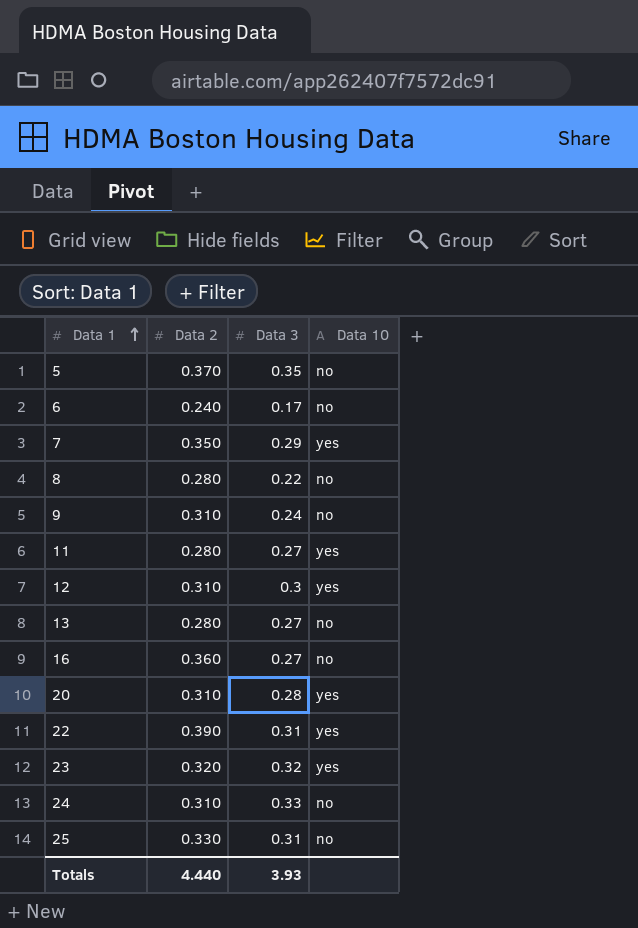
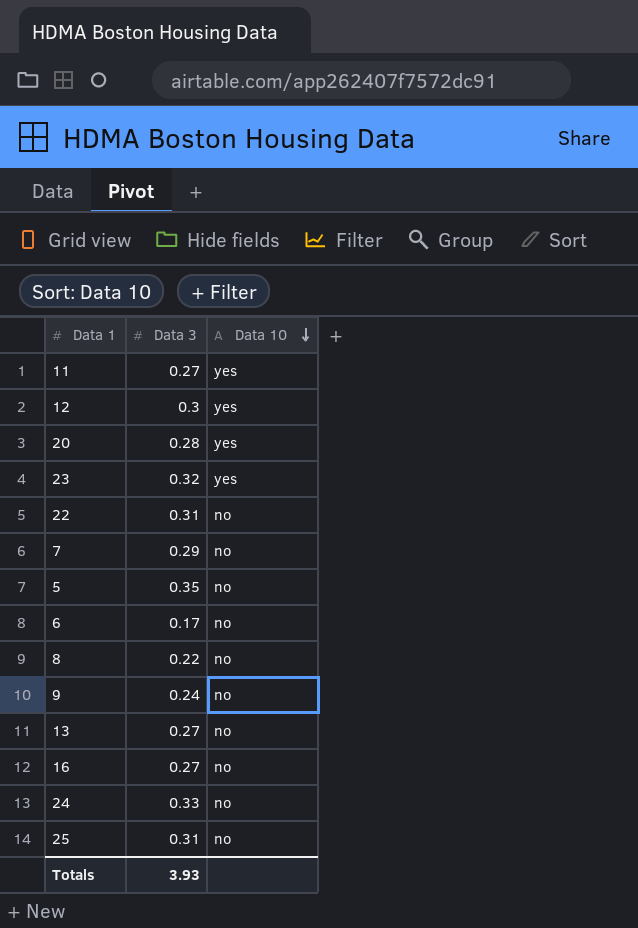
row order: Data 1 ascending -> Data 10 descending
column Data 2 | position: 2 -> none
22 | Data 10: yes -> no
7 | Data 10: yes -> no

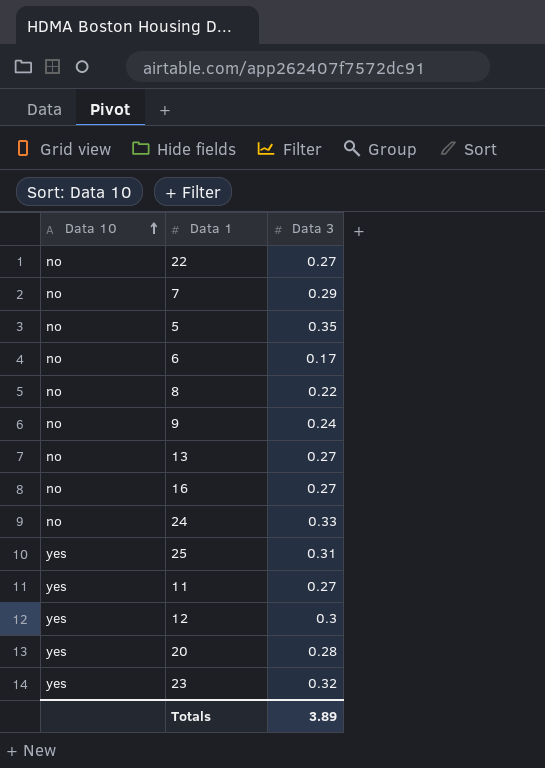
row order: Data 10 descending -> Data 10 ascending
column Data 10 | position: 3 -> 1
22 | Data 3: 0.31 -> 0.27
25 | Data 10: no -> yes
Totals | Data 3: 3.93 -> 3.89

